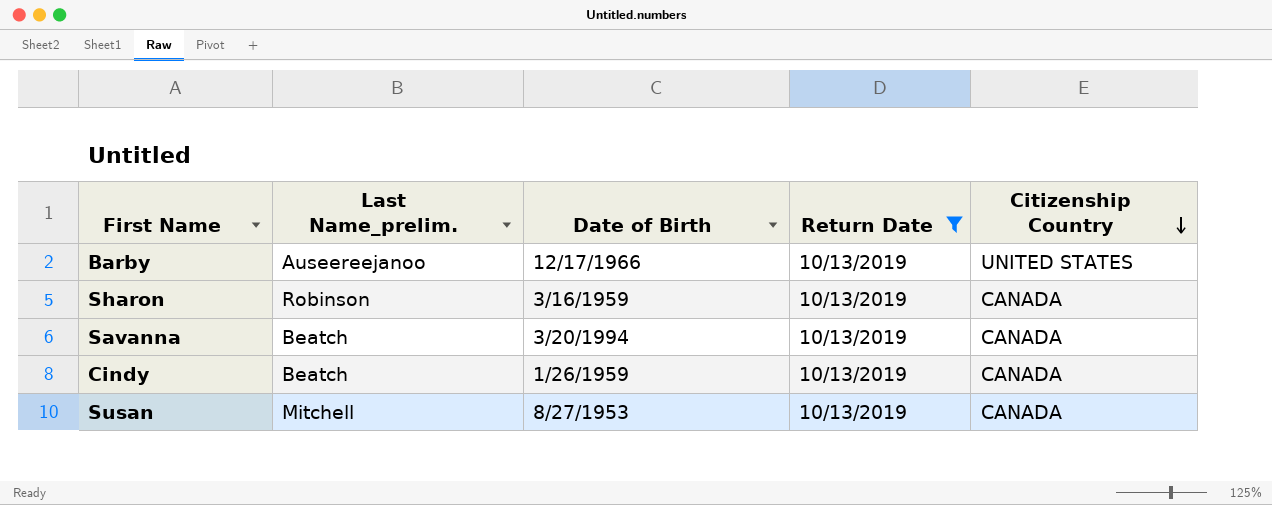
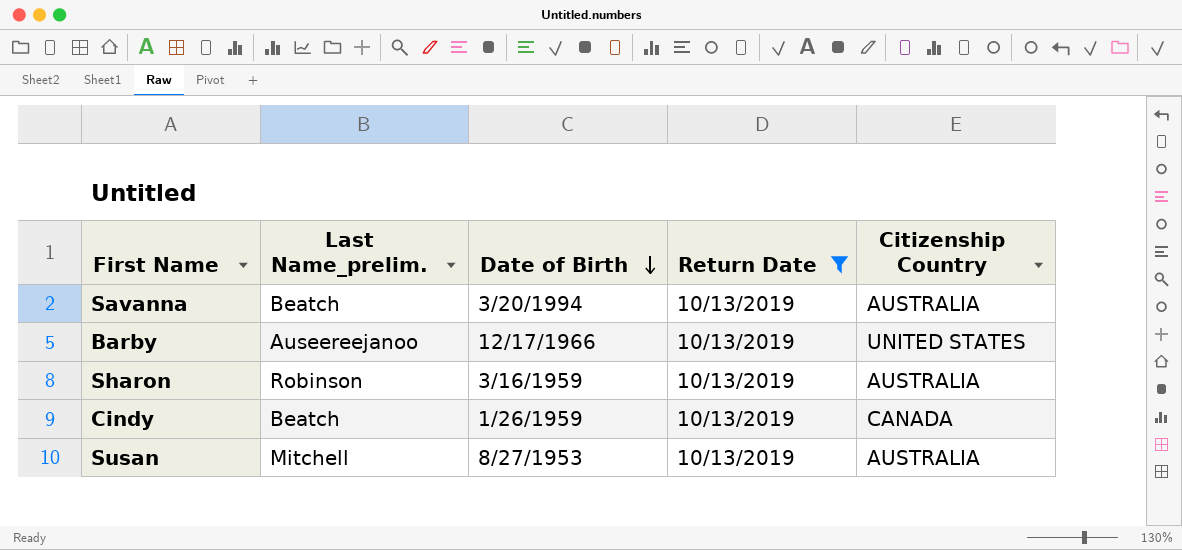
row order: Citizenship Country descending -> Date of Birth descending
Savanna | Citizenship Country: CANADA -> AUSTRALIA
Sharon | Citizenship Country: CANADA -> AUSTRALIA
Susan | Citizenship Country: CANADA -> AUSTRALIA

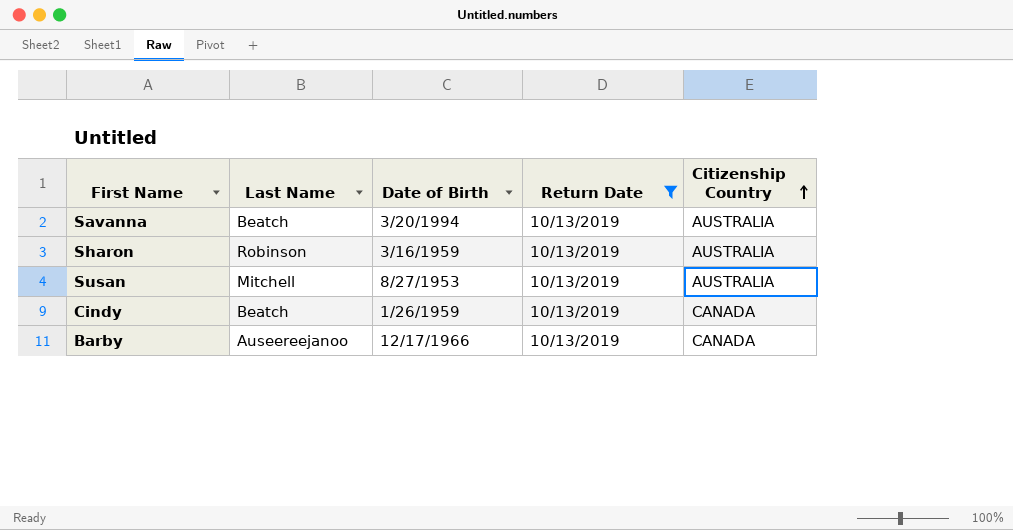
row order: Date of Birth descending -> Citizenship Country ascending
column name: Last Name_prelim. -> Last Name
Barby | Citizenship Country: UNITED STATES -> CANADA

